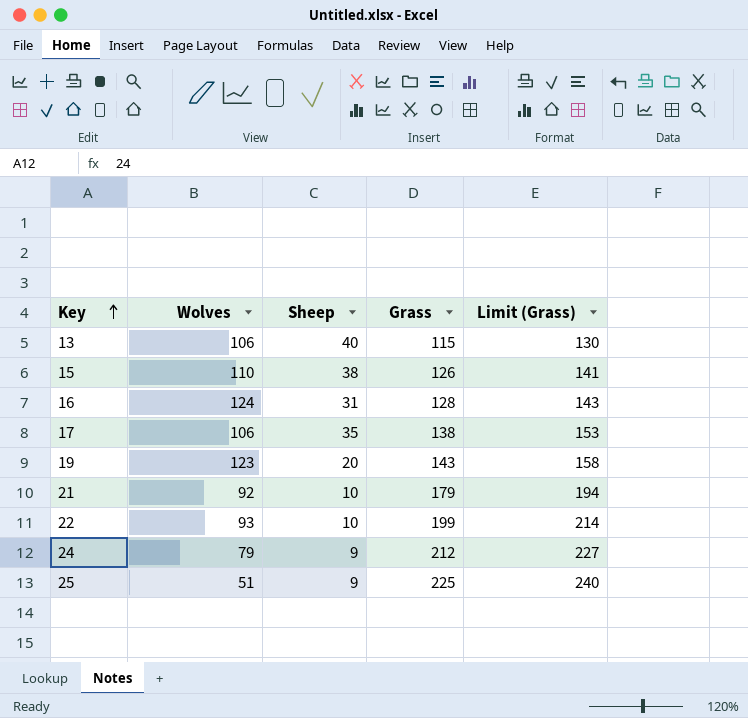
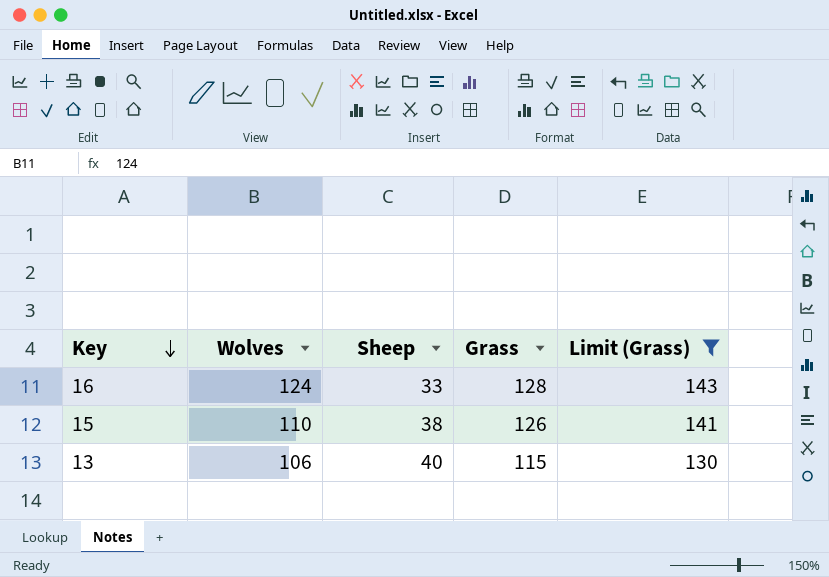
filter: none -> Limit (Grass) <= 143
row order: Key ascending -> Key descending
16 | Sheep: 31 -> 33

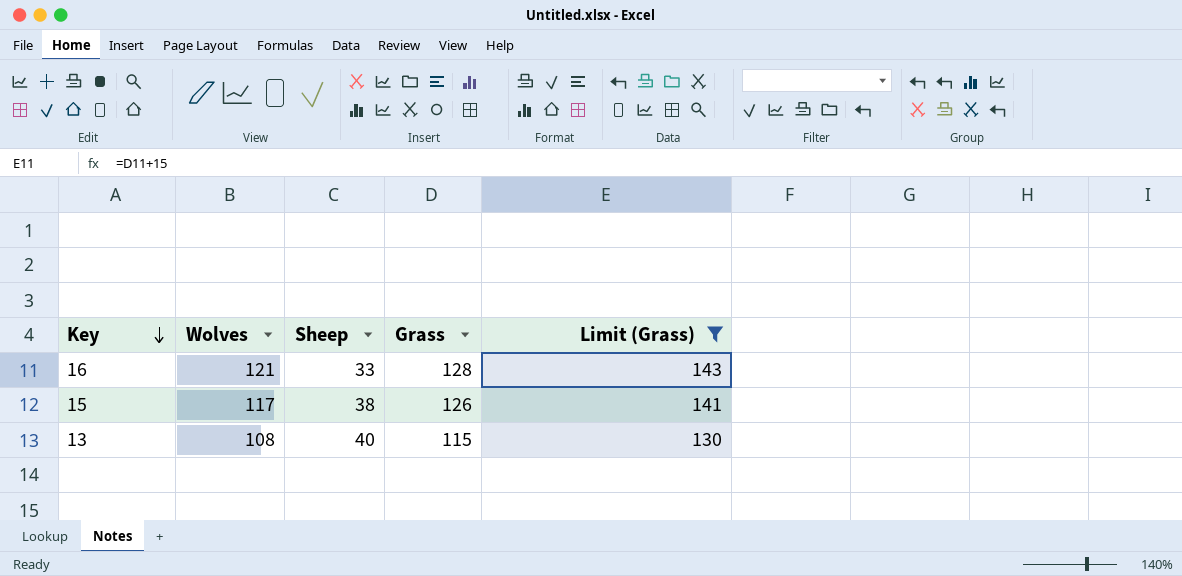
16 | Wolves: 124 -> 121
15 | Wolves: 110 -> 117
13 | Wolves: 106 -> 108

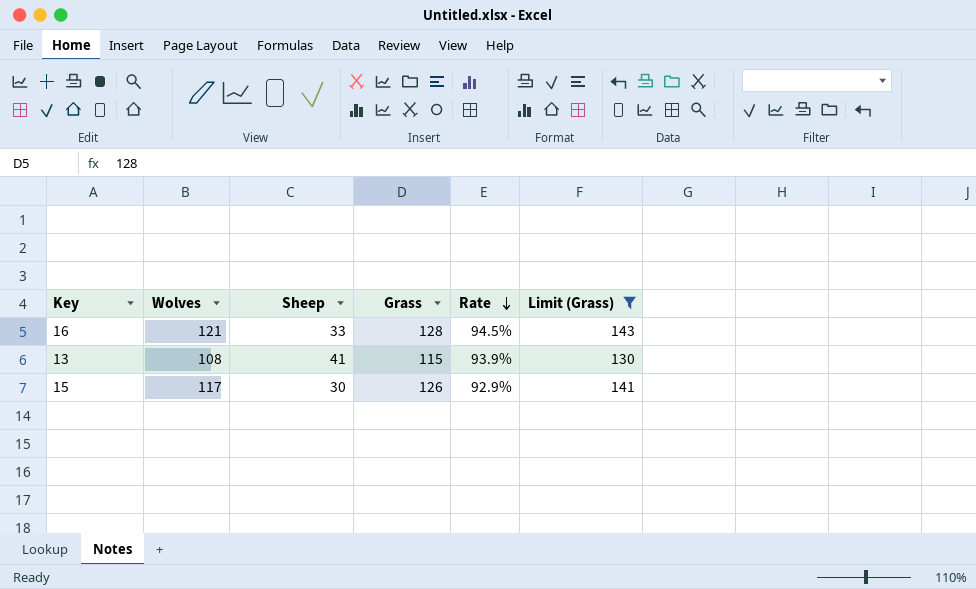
row order: Key descending -> Rate descending
column Rate | formula: none -> [Wolves] / [Grass]
13 | Sheep: 40 -> 41
15 | Sheep: 38 -> 30

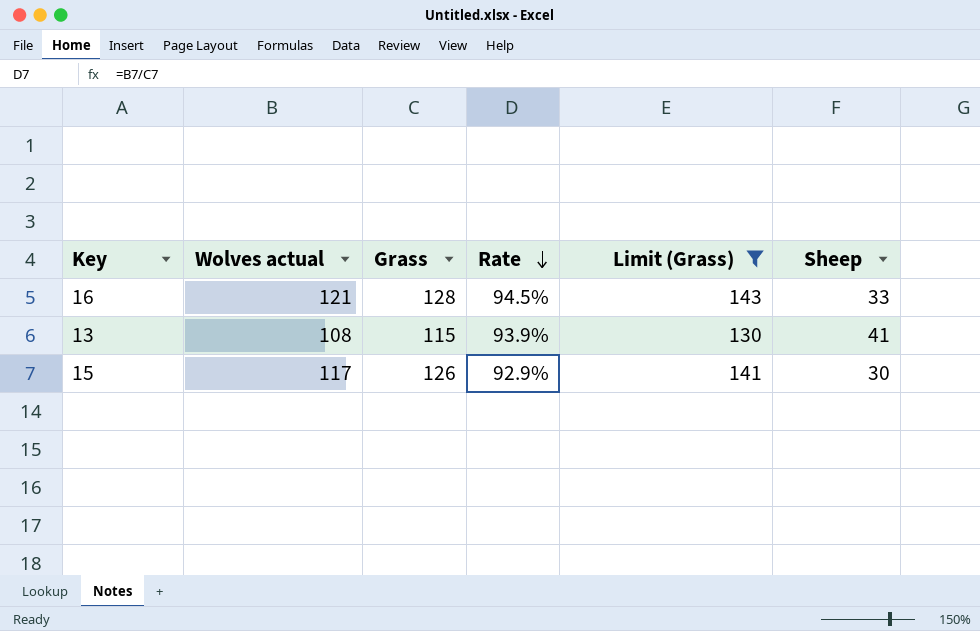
column name: Wolves -> Wolves actual
column Sheep | position: 3 -> 6

